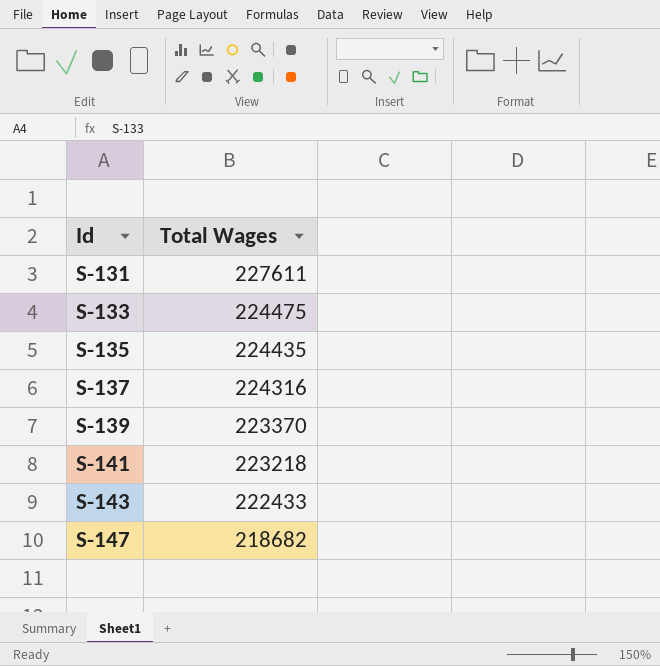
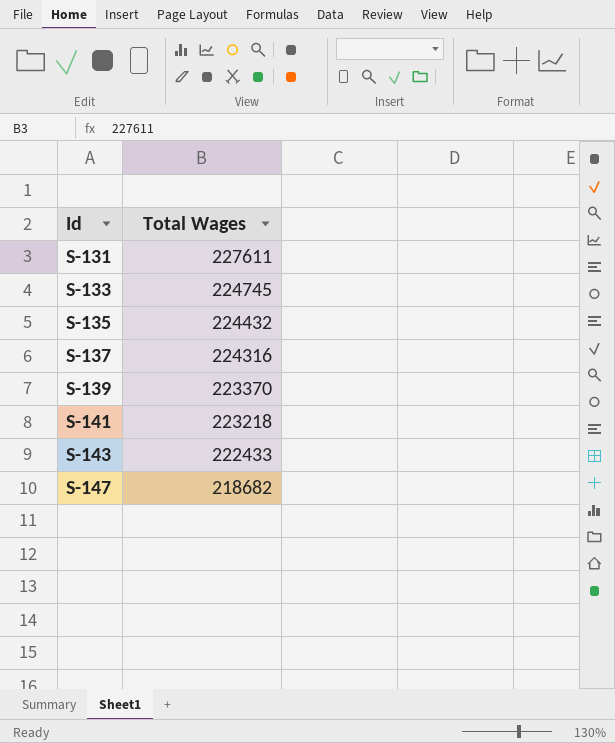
S-133 | Total Wages: 224475 -> 224745
S-135 | Total Wages: 224435 -> 224432

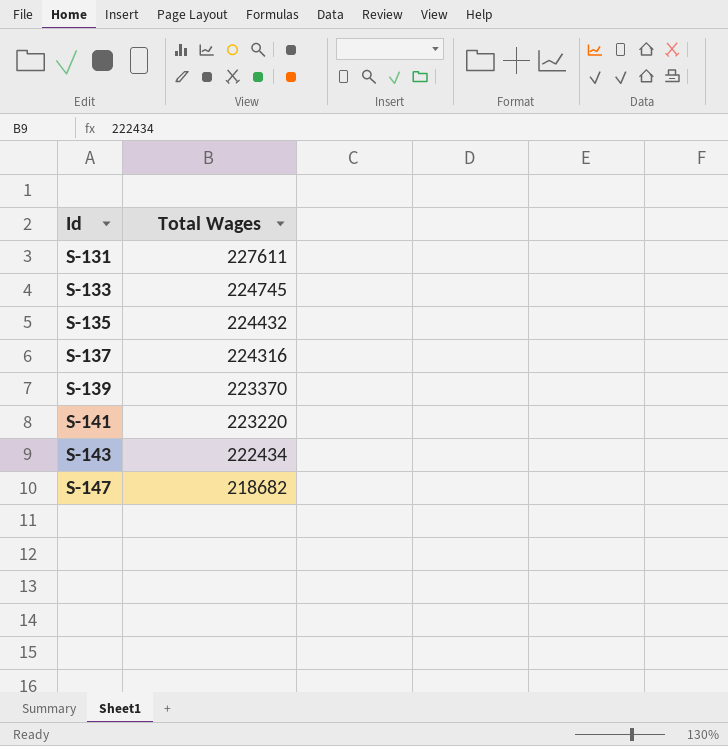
S-141 | Total Wages: 223218 -> 223220
S-143 | Total Wages: 222433 -> 222434

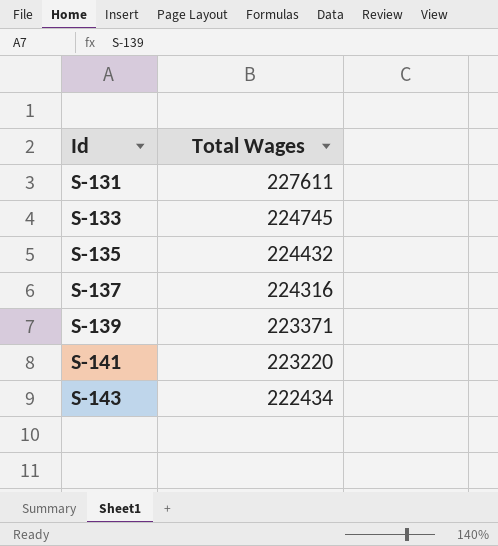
row S-147: 218682 -> none
S-139 | Total Wages: 223370 -> 223371

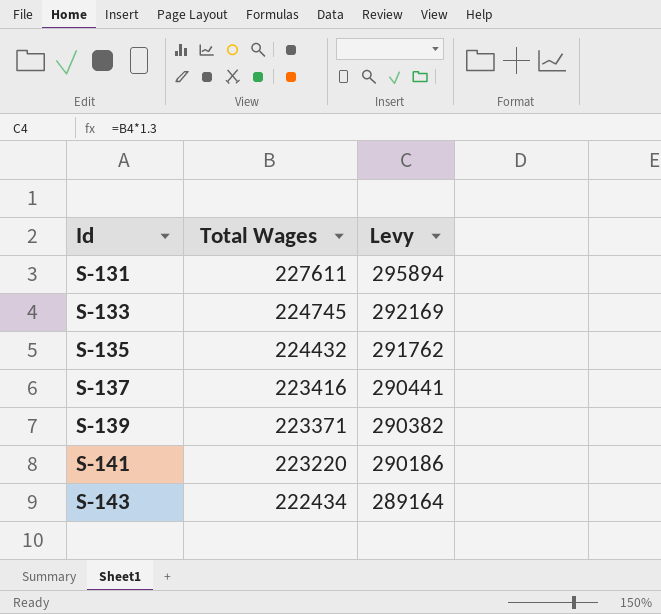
column Levy | formula: none -> [Total Wages] * 1.3
S-137 | Total Wages: 224316 -> 223416

